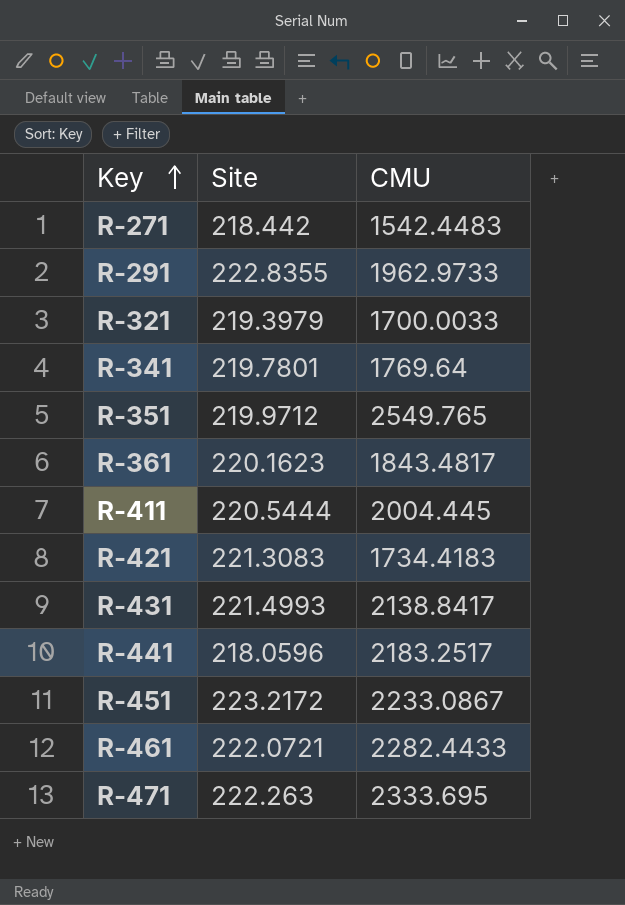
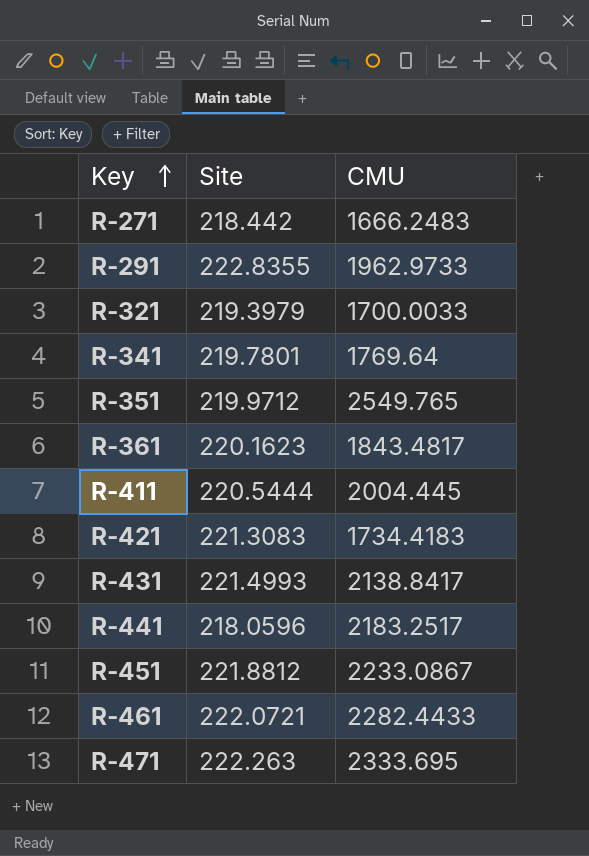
R-271 | CMU: 1542.4483 -> 1666.2483
R-451 | Site: 223.2172 -> 221.8812

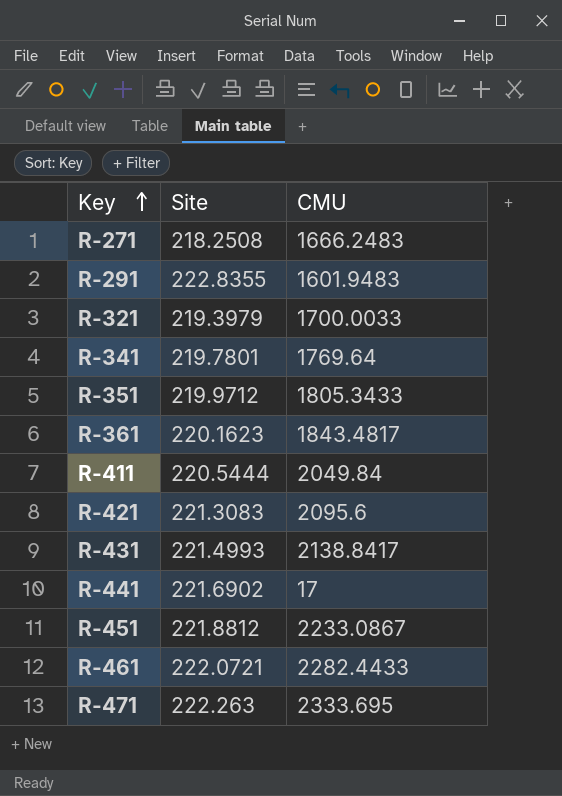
R-271 | Site: 218.442 -> 218.2508
R-291 | CMU: 1962.9733 -> 1601.9483
R-351 | CMU: 2549.765 -> 1805.3433
R-411 | CMU: 2004.445 -> 2049.84
R-421 | CMU: 1734.4183 -> 2095.6
R-441 | Site: 218.0596 -> 221.6902
R-441 | CMU: 2183.2517 -> 17

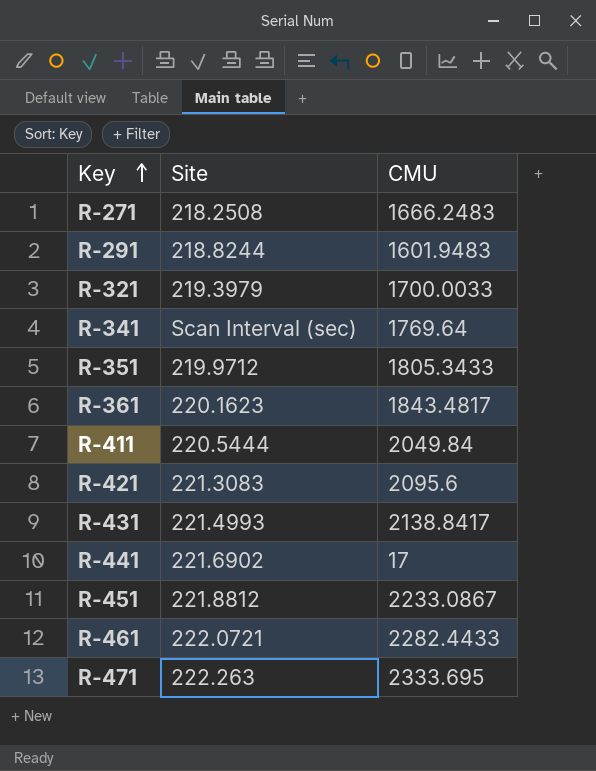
R-291 | Site: 222.8355 -> 218.8244
R-341 | Site: 219.7801 -> Scan Interval (sec)

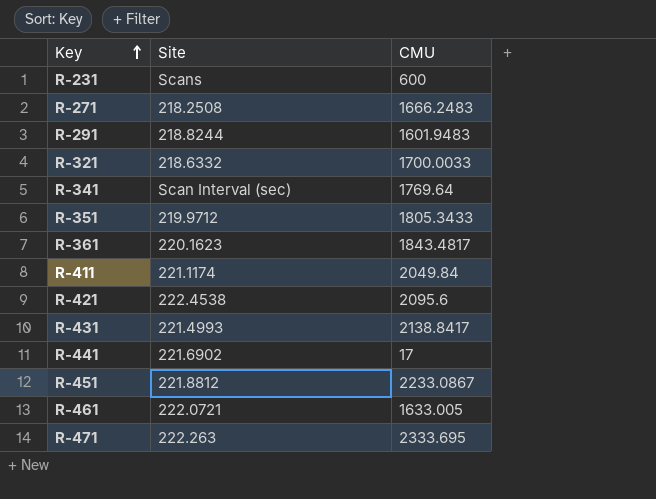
row R-231: none -> Scans | 600
R-321 | Site: 219.3979 -> 218.6332
R-411 | Site: 220.5444 -> 221.1174
R-421 | Site: 221.3083 -> 222.4538
R-461 | CMU: 2282.4433 -> 1633.005

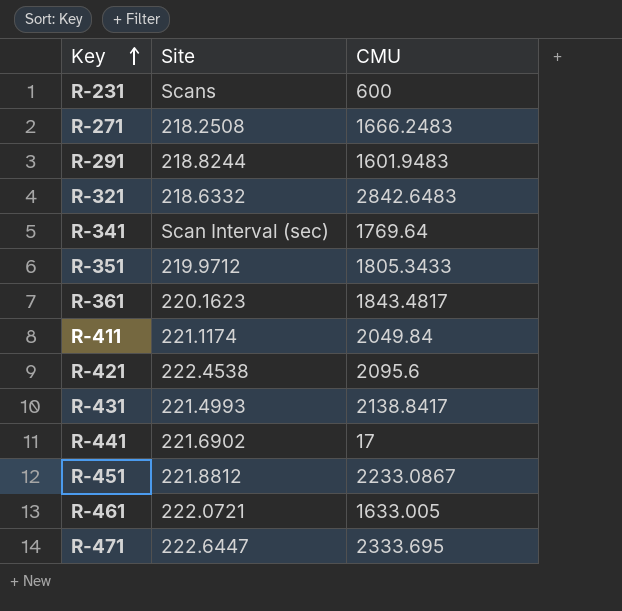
R-321 | CMU: 1700.0033 -> 2842.6483
R-471 | Site: 222.263 -> 222.6447

